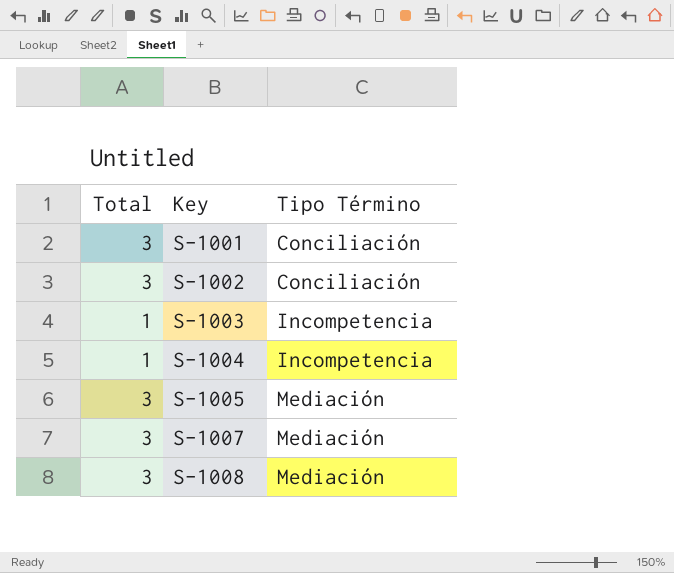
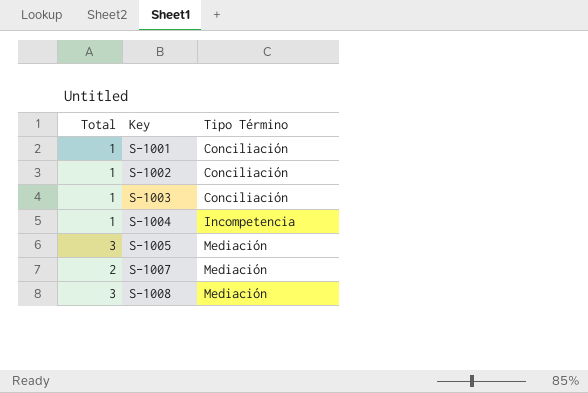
S-1001 | Total: 3 -> 1
S-1002 | Total: 3 -> 1
S-1003 | Tipo Término: Incompetencia -> Conciliación
S-1007 | Total: 3 -> 2

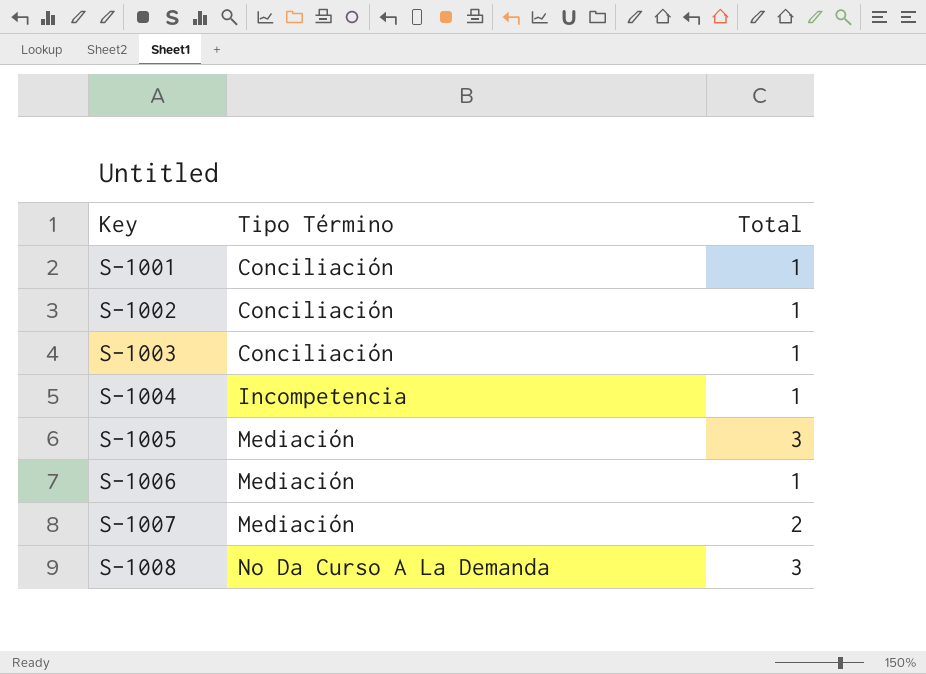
column Total | position: 1 -> 3
row S-1006: none -> Mediación | 1
S-1008 | Tipo Término: Mediación -> No Da Curso A La Demanda

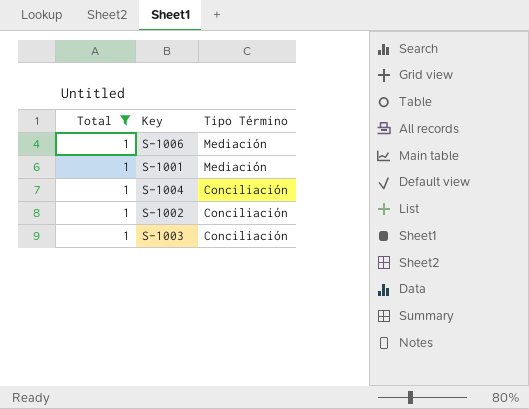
filter: none -> Total = 1
row order: Key ascending -> Tipo Término descending
column Total | position: 3 -> 1
S-1001 | Tipo Término: Conciliación -> Mediación
S-1004 | Tipo Término: Incompetencia -> Conciliación

